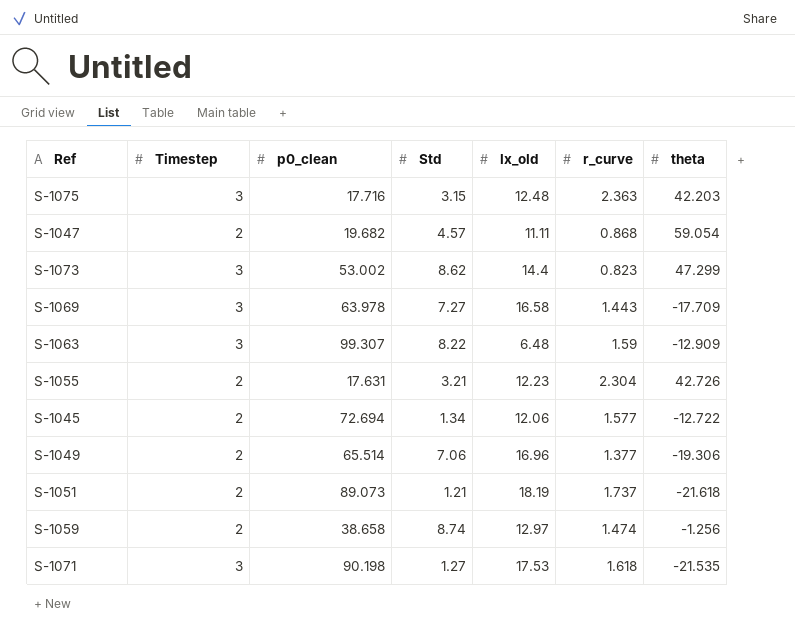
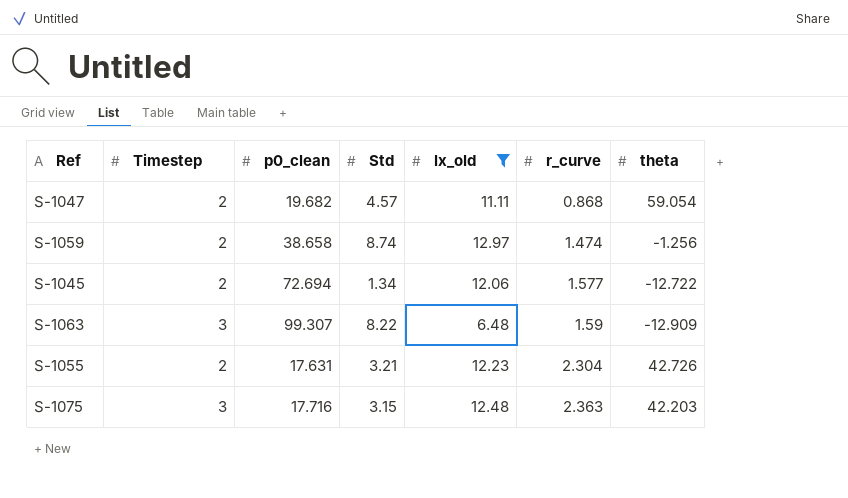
filter: none -> lx_old <= 12.97
row order: none -> r_curve ascending

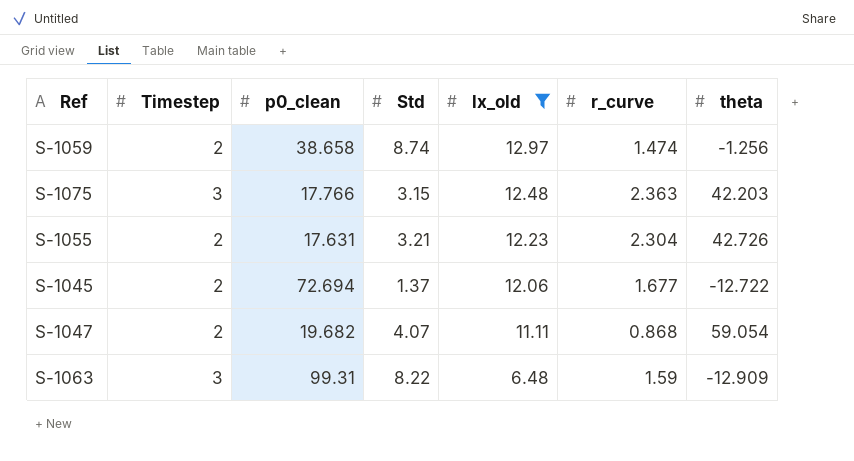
row order: r_curve ascending -> lx_old descending
S-1075 | p0_clean: 17.716 -> 17.766
S-1045 | Std: 1.34 -> 1.37
S-1045 | r_curve: 1.577 -> 1.677
S-1047 | Std: 4.57 -> 4.07
S-1063 | p0_clean: 99.307 -> 99.31

